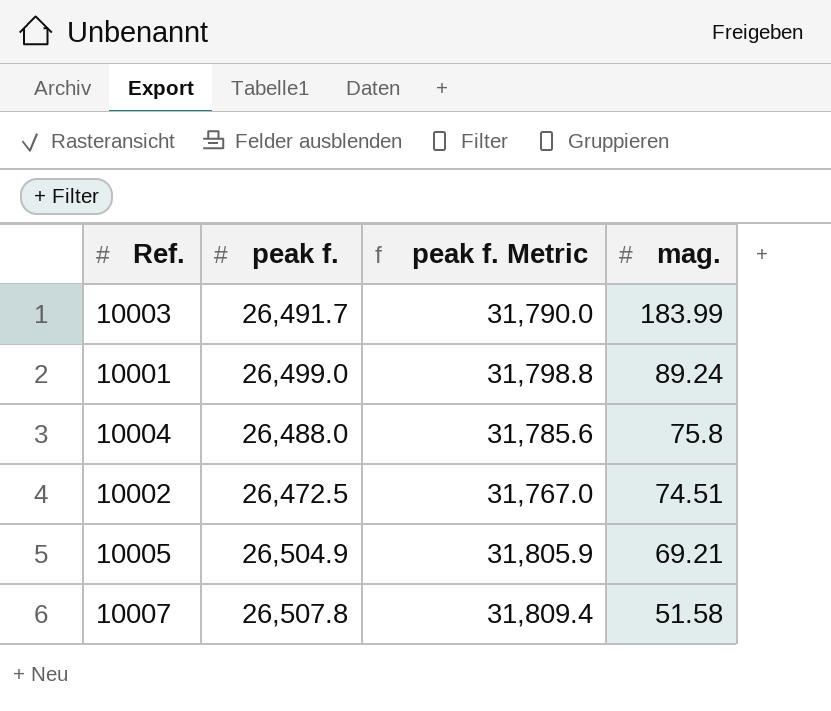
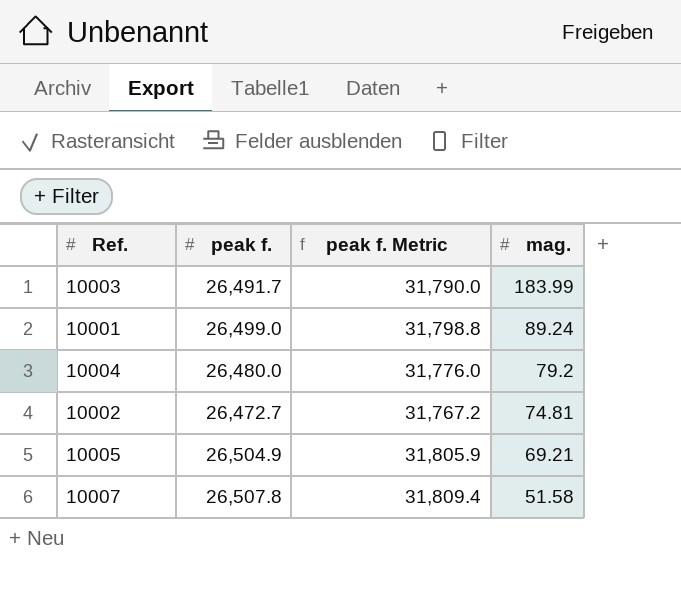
10004 | peak f.: 26,488.0 -> 26,480.0
10004 | peak f. Metric: 31,785.6 -> 31,776.0
10004 | mag.: 75.8 -> 79.2
10002 | peak f.: 26,472.5 -> 26,472.7
10002 | peak f. Metric: 31,767.0 -> 31,767.2
10002 | mag.: 74.51 -> 74.81

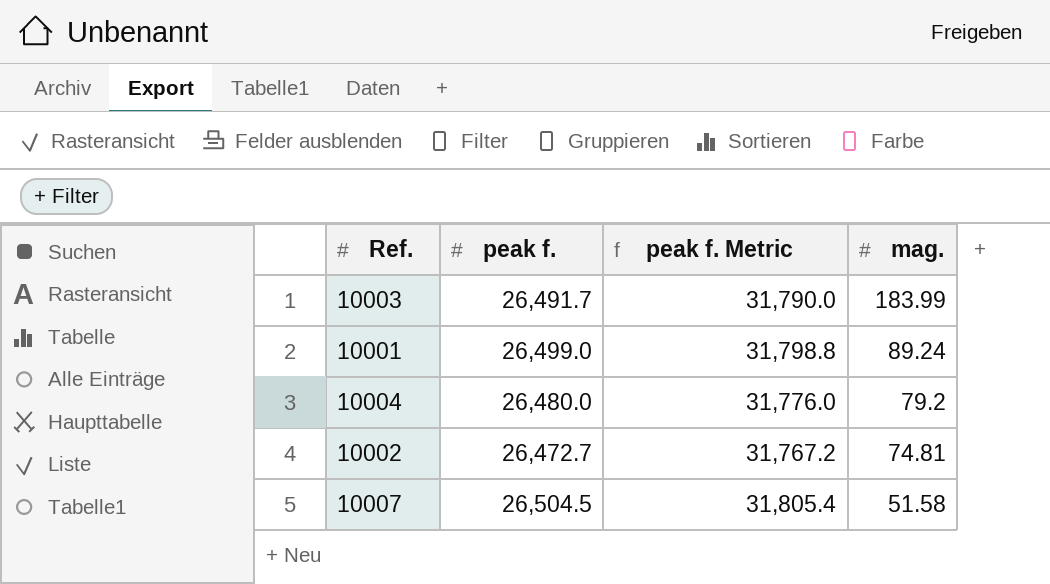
row 10005: 26,504.9 | 31,805.9 | 69.21 -> none
10007 | peak f.: 26,507.8 -> 26,504.5
10007 | peak f. Metric: 31,809.4 -> 31,805.4

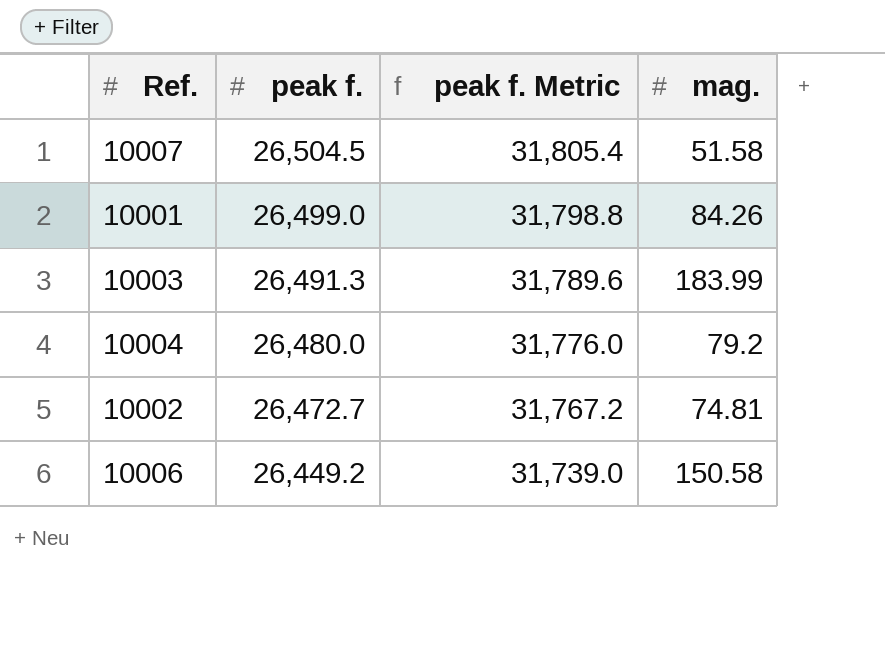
row order: mag. descending -> peak f. descending
10001 | mag.: 89.24 -> 84.26
10003 | peak f.: 26,491.7 -> 26,491.3
10003 | peak f. Metric: 31,790.0 -> 31,789.6
row 10006: none -> 26,449.2 | 31,739.0 | 150.58

